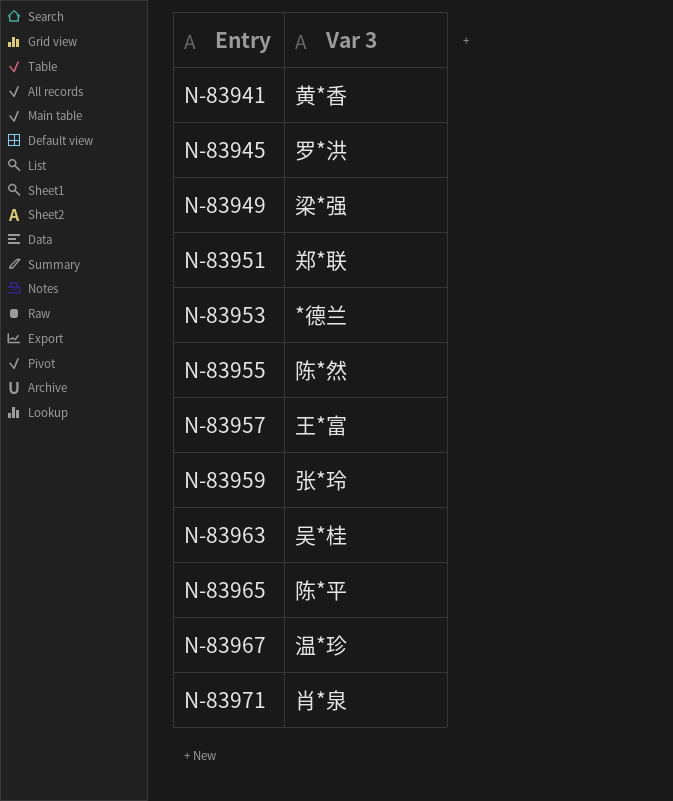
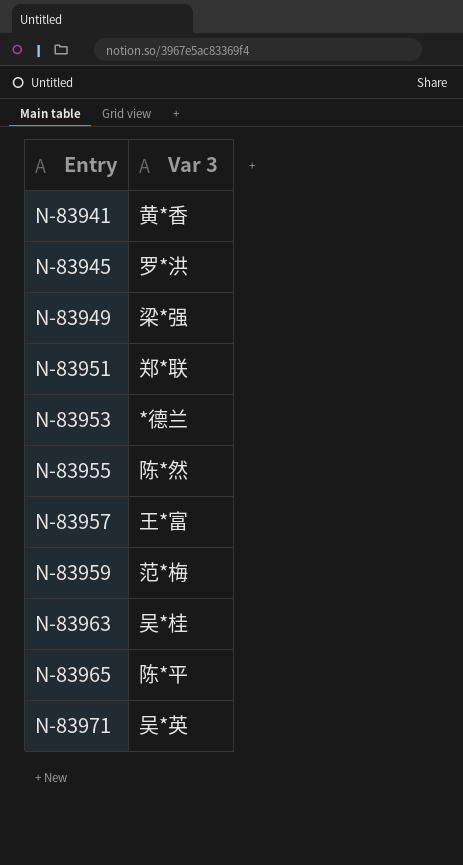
row N-83967: 温*珍 -> none
N-83959 | Var 3: 张*玲 -> 范*梅
N-83971 | Var 3: 肖*泉 -> 吴*英

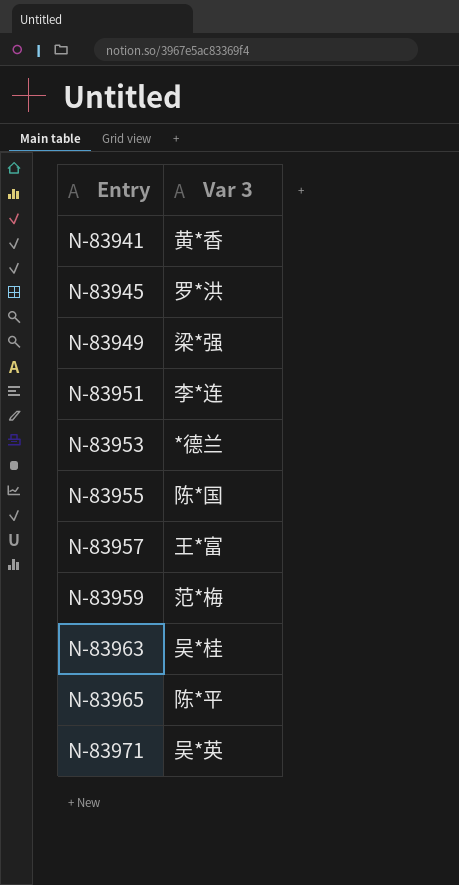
N-83951 | Var 3: 郑*联 -> 李*连
N-83955 | Var 3: 陈*然 -> 陈*国

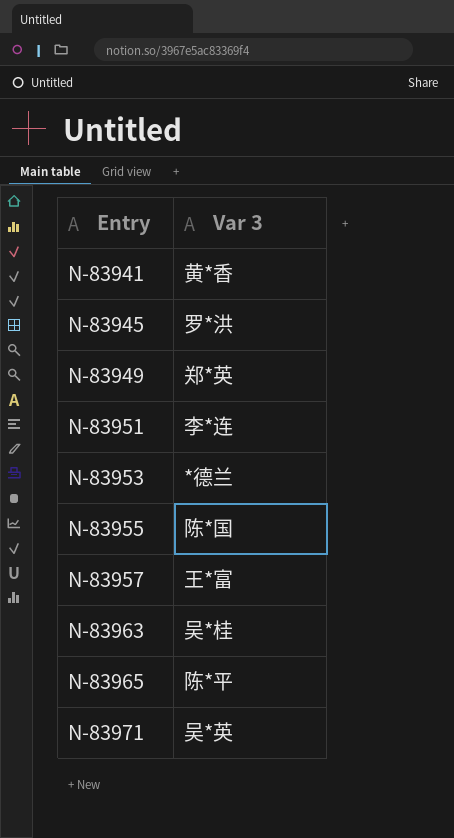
row N-83959: 范*梅 -> none
N-83949 | Var 3: 梁*强 -> 郑*英

